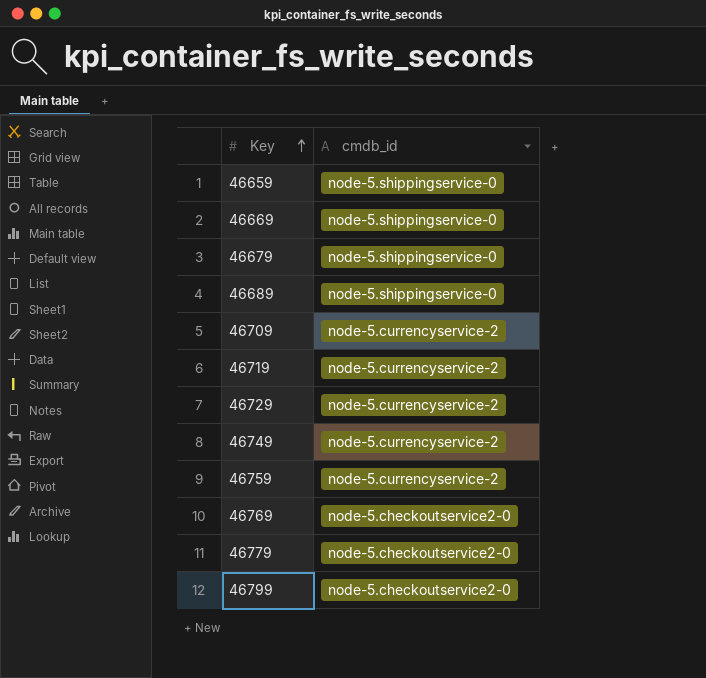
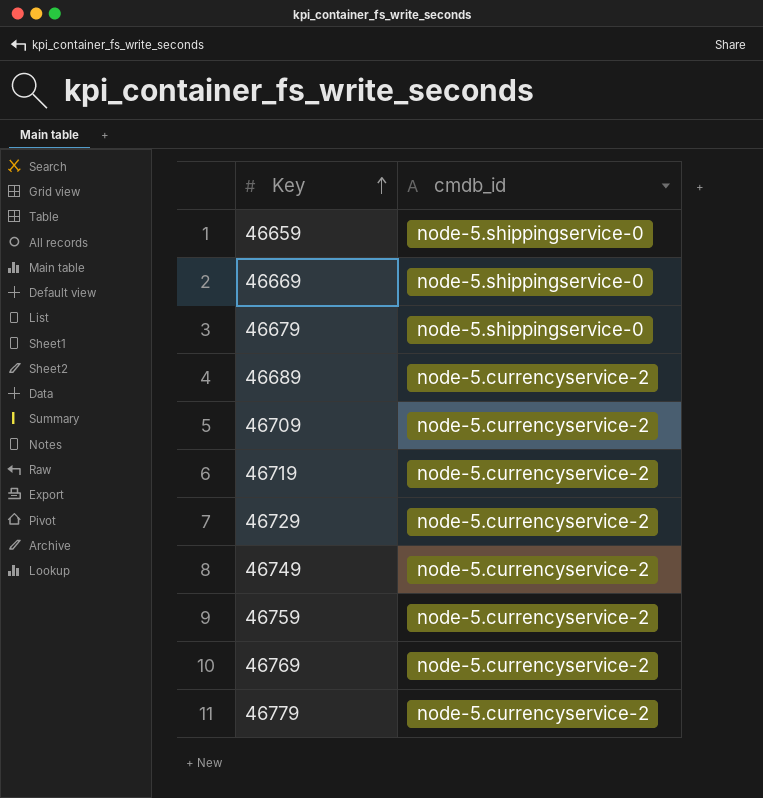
row 46799: node-5.checkoutservice2-0 -> none
46689 | cmdb_id: node-5.shippingservice-0 -> node-5.currencyservice-2
46769 | cmdb_id: node-5.checkoutservice2-0 -> node-5.currencyservice-2
46779 | cmdb_id: node-5.checkoutservice2-0 -> node-5.currencyservice-2

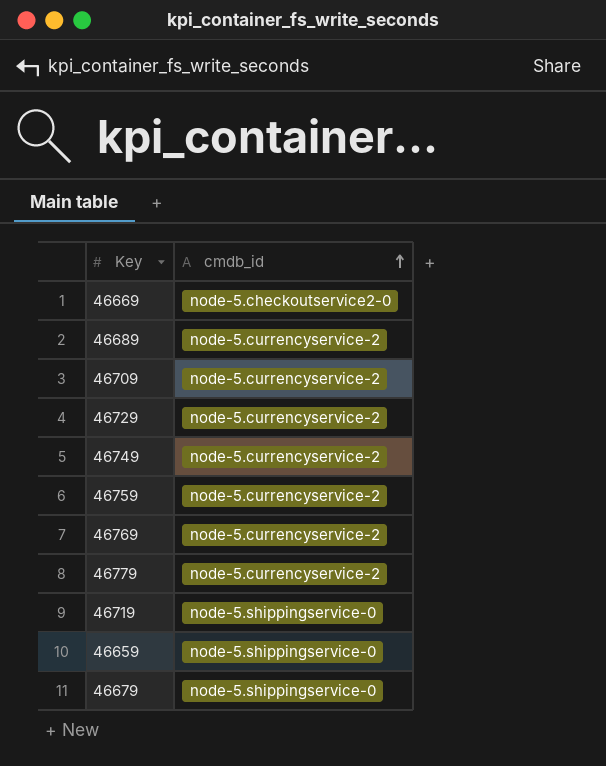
row order: Key ascending -> cmdb_id ascending
46669 | cmdb_id: node-5.shippingservice-0 -> node-5.checkoutservice2-0
46719 | cmdb_id: node-5.currencyservice-2 -> node-5.shippingservice-0

